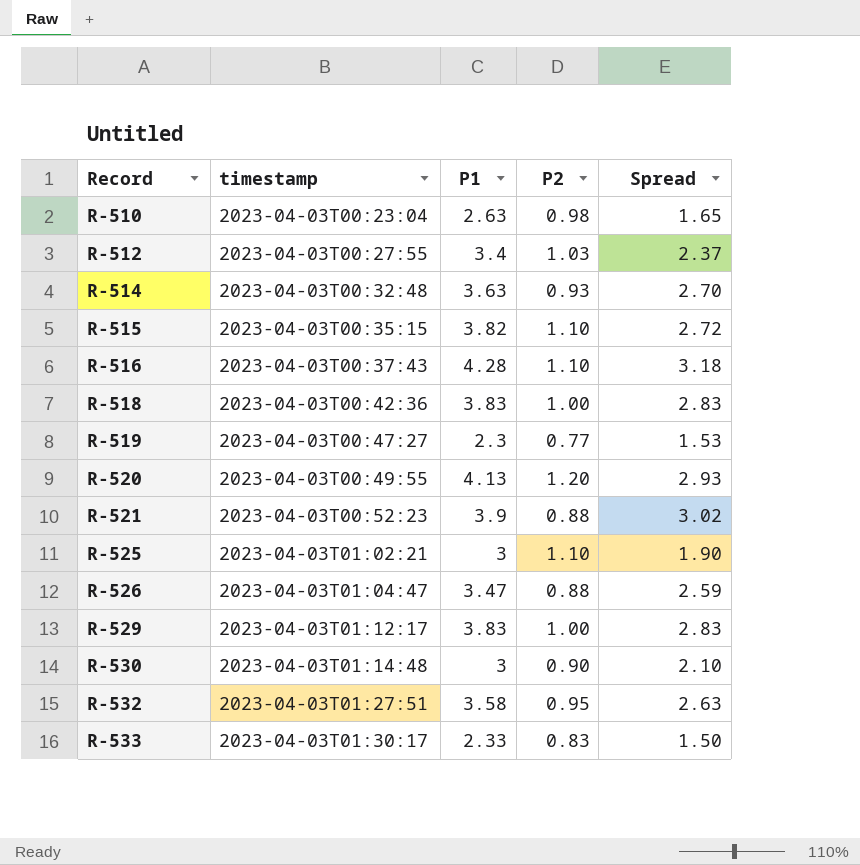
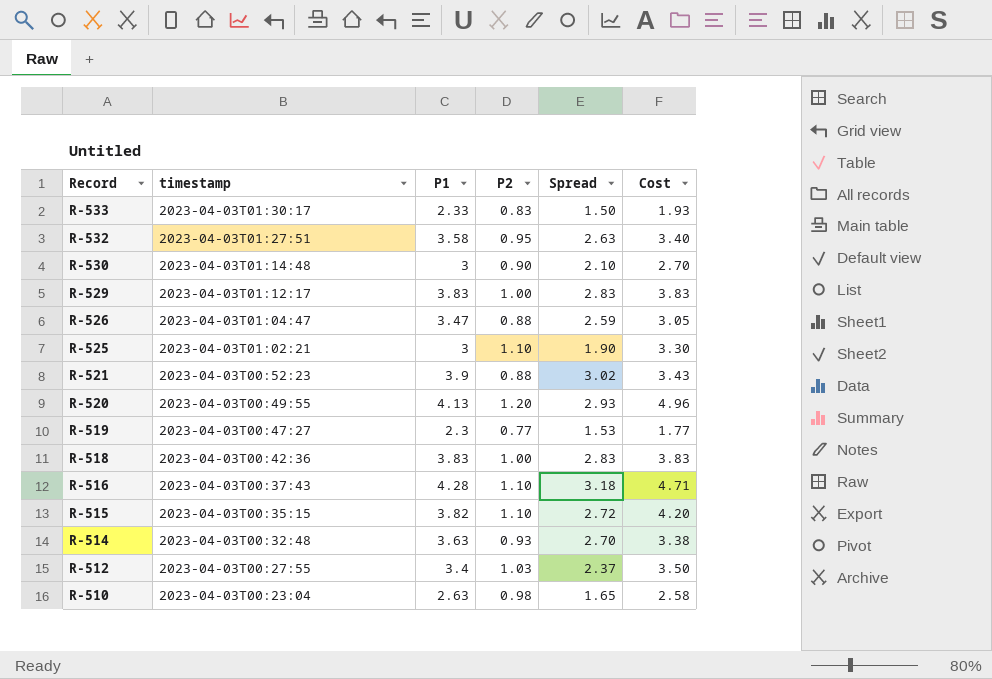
row order: Record ascending -> Record descending
column Cost | formula: none -> [P1] * [P2]

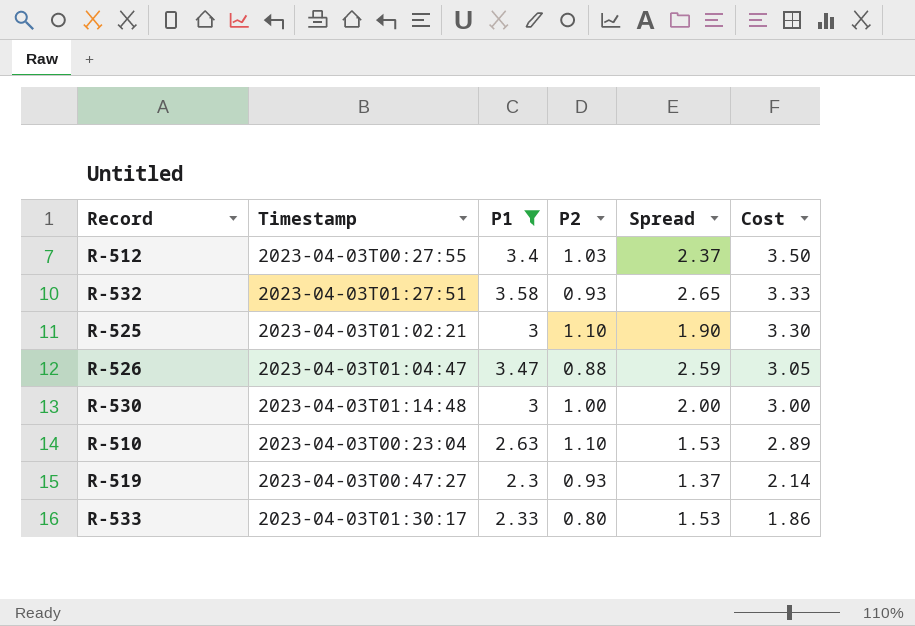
filter: none -> P1 <= 3.58
row order: Record descending -> Cost descending
column name: timestamp -> Timestamp
R-532 | P2: 0.95 -> 0.93
R-532 | Spread: 2.63 -> 2.65
R-532 | Cost: 3.40 -> 3.33
R-530 | P2: 0.90 -> 1.00
R-530 | Spread: 2.10 -> 2.00
R-530 | Cost: 2.70 -> 3.00
R-510 | P2: 0.98 -> 1.10
R-510 | Spread: 1.65 -> 1.53
R-510 | Cost: 2.58 -> 2.89
R-519 | P2: 0.77 -> 0.93
R-519 | Spread: 1.53 -> 1.37
R-519 | Cost: 1.77 -> 2.14
R-533 | P2: 0.83 -> 0.80
R-533 | Spread: 1.50 -> 1.53
R-533 | Cost: 1.93 -> 1.86

